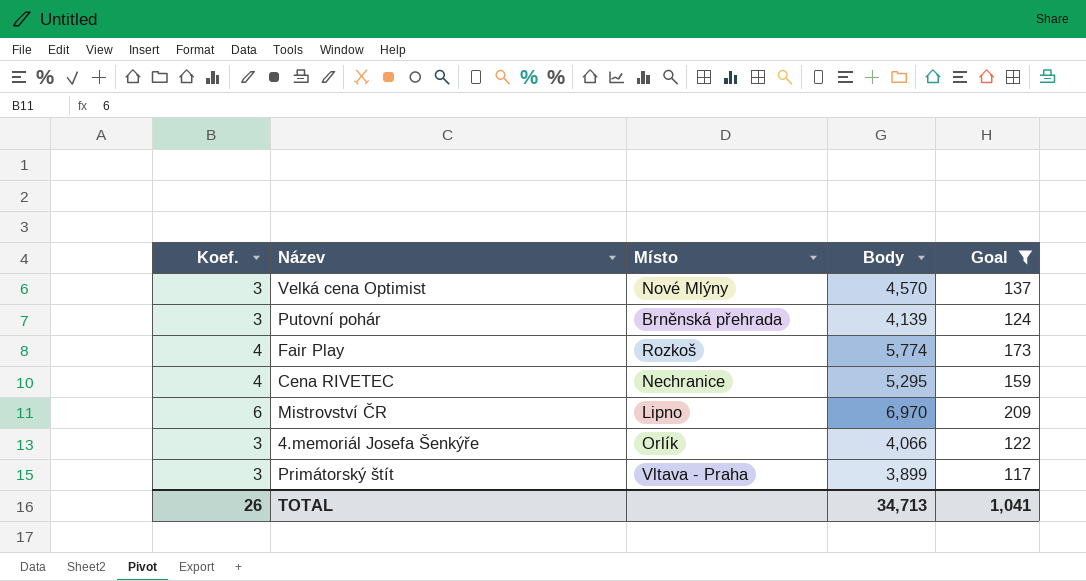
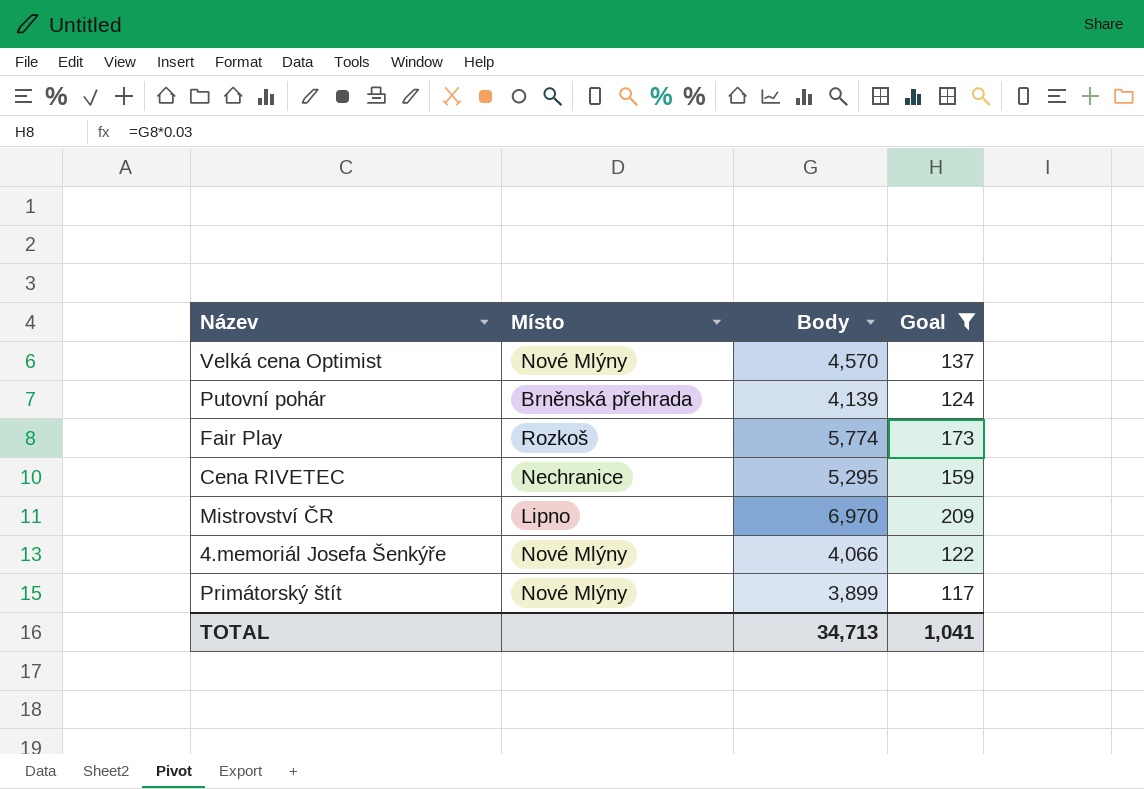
column Koef. | position: 1 -> none
4.memoriál Josefa Šenkýře | Místo: Orlík -> Nové Mlýny
Primátorský štít | Místo: Vltava - Praha -> Nové Mlýny

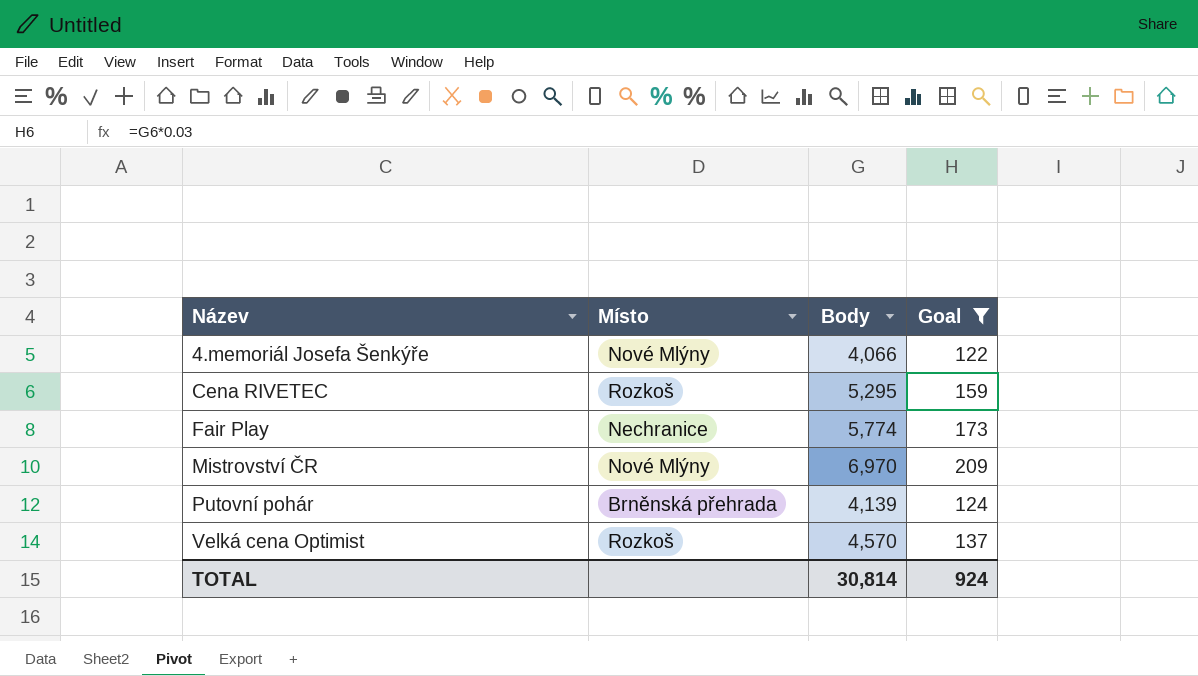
row order: none -> Název ascending
row Primátorský štít: Nové Mlýny | 3,899 | 117 -> none
Cena RIVETEC | Místo: Nechranice -> Rozkoš
Fair Play | Místo: Rozkoš -> Nechranice
Mistrovství ČR | Místo: Lipno -> Nové Mlýny
Velká cena Optimist | Místo: Nové Mlýny -> Rozkoš
TOTAL | Body: 34,713 -> 30,814
TOTAL | Goal: 1,041 -> 924

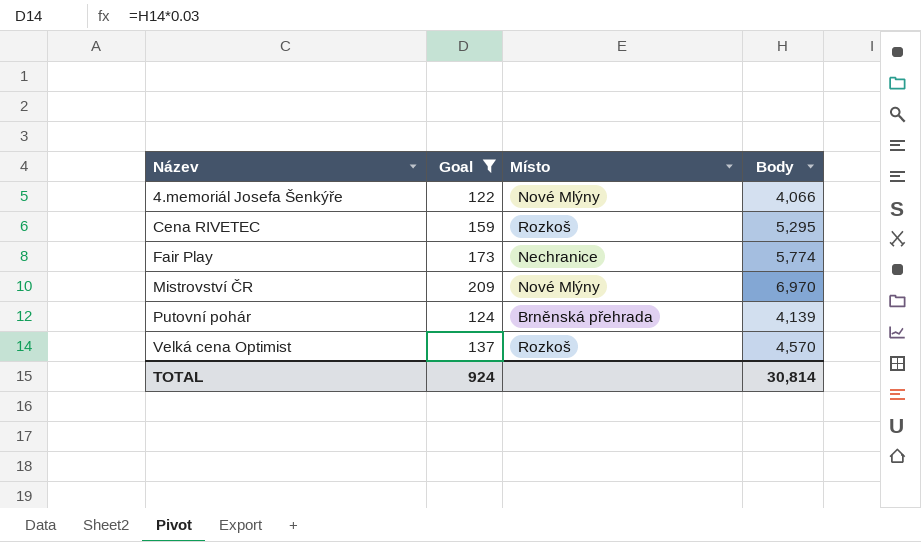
column Goal | position: 4 -> 2

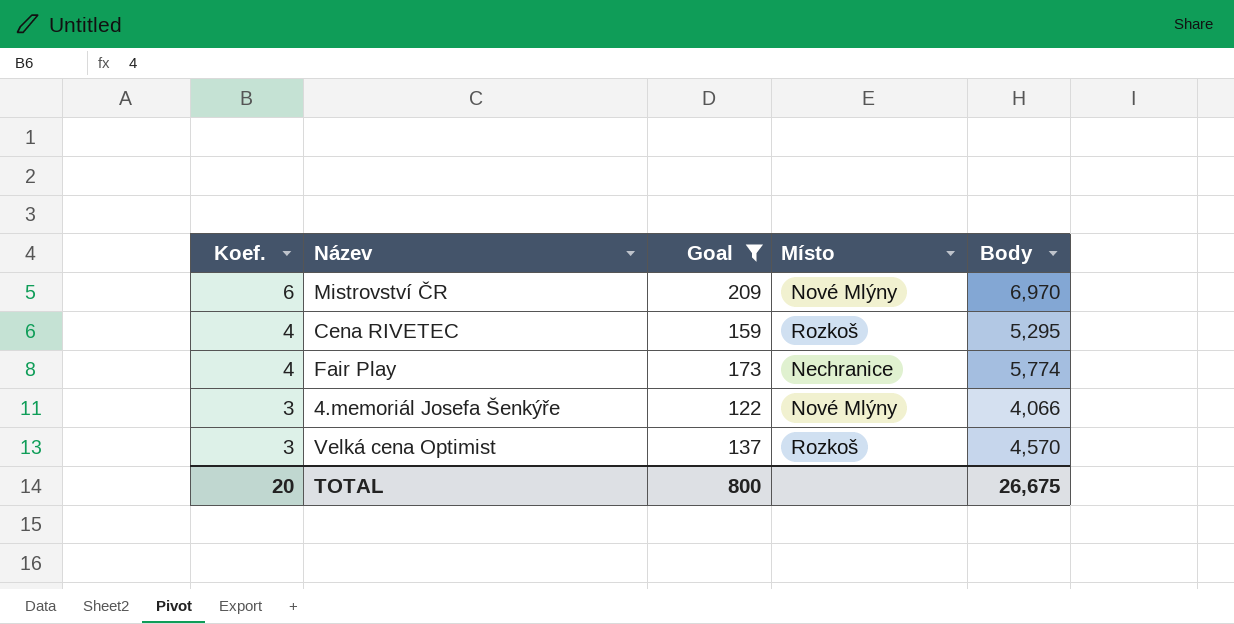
row order: Název ascending -> Koef. descending
column Koef. | position: none -> 1
row Putovní pohár: 124 | Brněnská přehrada | 4,139 -> none
TOTAL | Goal: 924 -> 800
TOTAL | Body: 30,814 -> 26,675

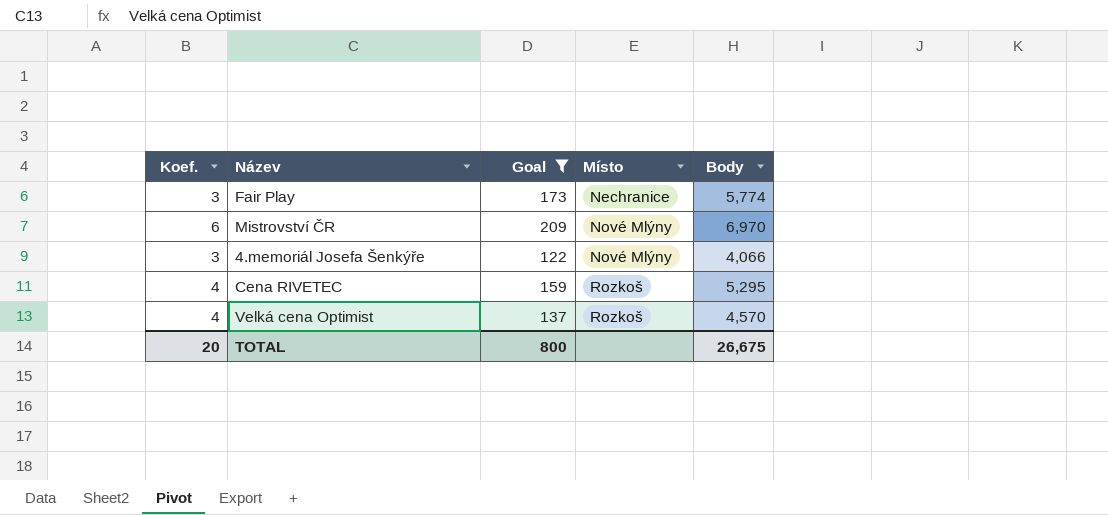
row order: Koef. descending -> Místo ascending
Fair Play | Koef.: 4 -> 3
Velká cena Optimist | Koef.: 3 -> 4

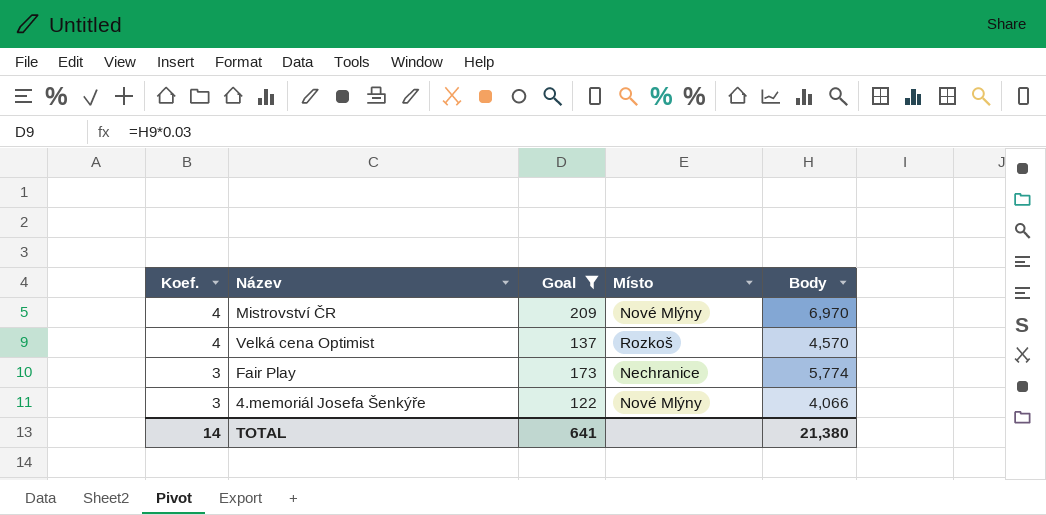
row order: Místo ascending -> Koef. descending
row Cena RIVETEC: 4 | 159 | Rozkoš | 5,295 -> none
Mistrovství ČR | Koef.: 6 -> 4
TOTAL | Koef.: 20 -> 14
TOTAL | Goal: 800 -> 641
TOTAL | Body: 26,675 -> 21,380

